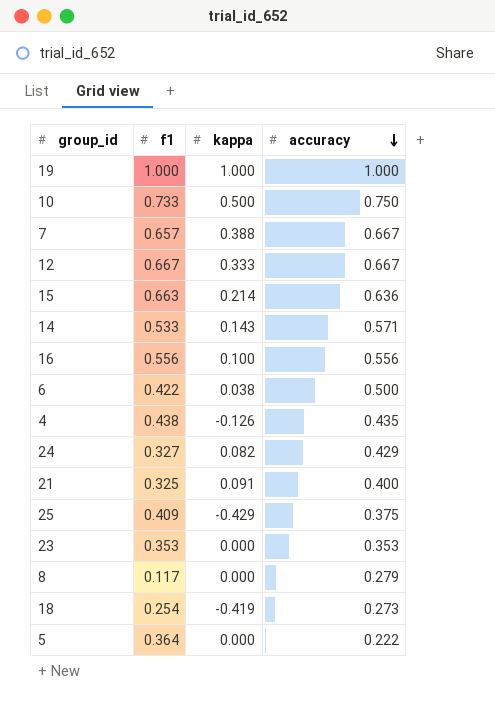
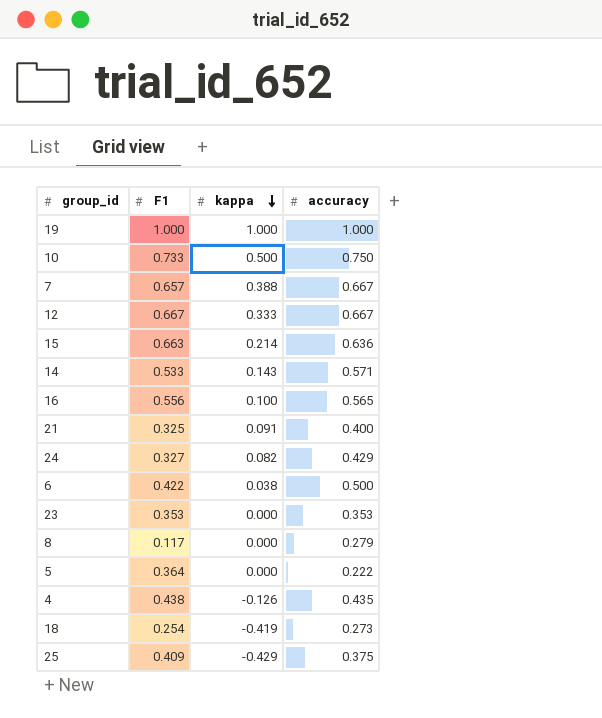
row order: accuracy descending -> kappa descending
column name: f1 -> F1
16 | accuracy: 0.556 -> 0.565

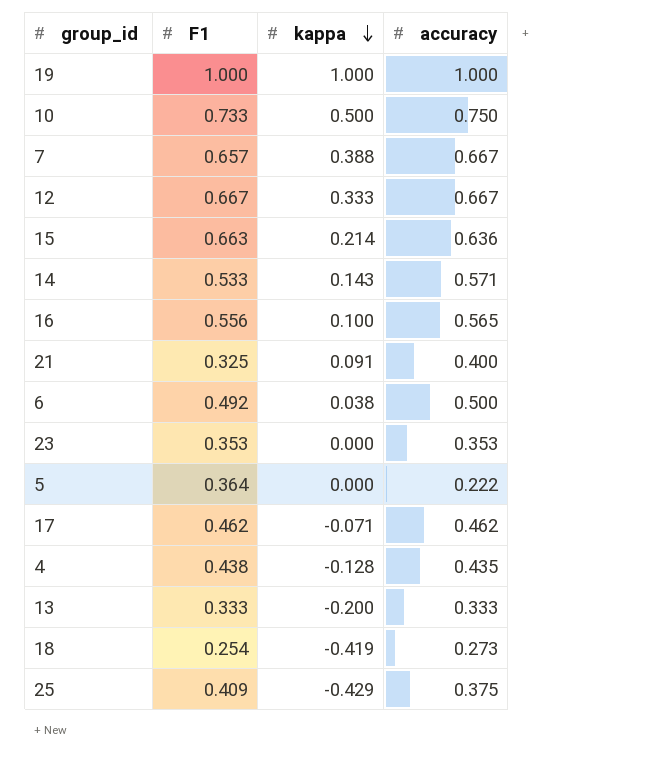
row 24: 0.327 | 0.082 | 0.429 -> none
row 8: 0.117 | 0.000 | 0.279 -> none
6 | F1: 0.422 -> 0.492
row 17: none -> 0.462 | -0.071 | 0.462
4 | kappa: -0.126 -> -0.128
row 13: none -> 0.333 | -0.200 | 0.333

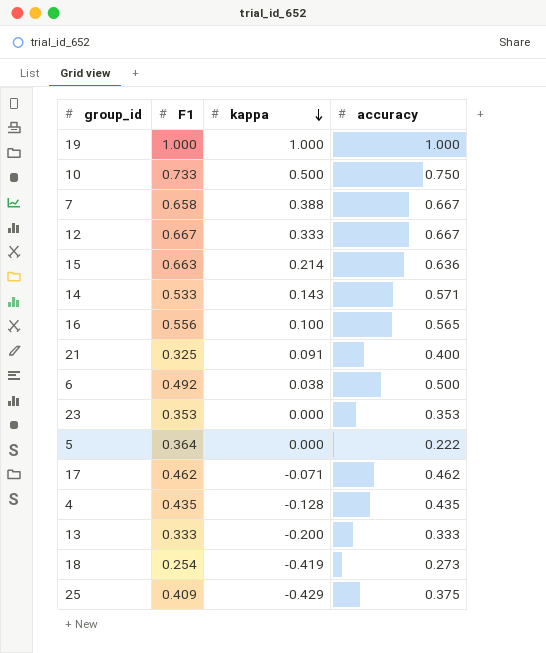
7 | F1: 0.657 -> 0.658
4 | F1: 0.438 -> 0.435

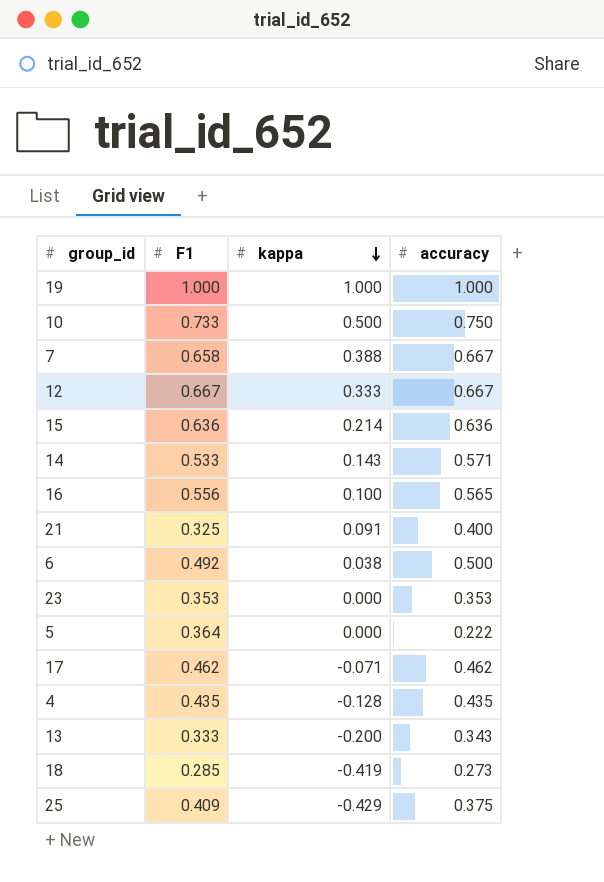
15 | F1: 0.663 -> 0.636
13 | accuracy: 0.333 -> 0.343
18 | F1: 0.254 -> 0.285

